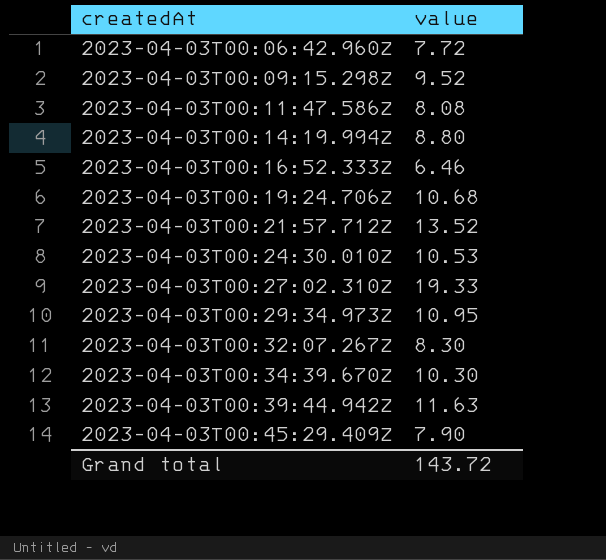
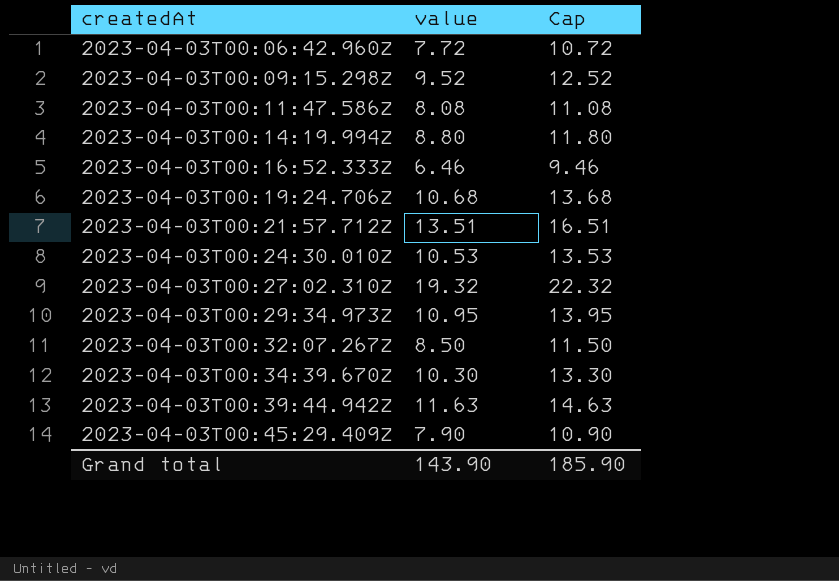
column Cap | formula: none -> [value] + 3
2023-04-03T00:21:57.712Z | value: 13.52 -> 13.51
2023-04-03T00:27:02.310Z | value: 19.33 -> 19.32
2023-04-03T00:32:07.267Z | value: 8.30 -> 8.50
Grand total | value: 143.72 -> 143.90

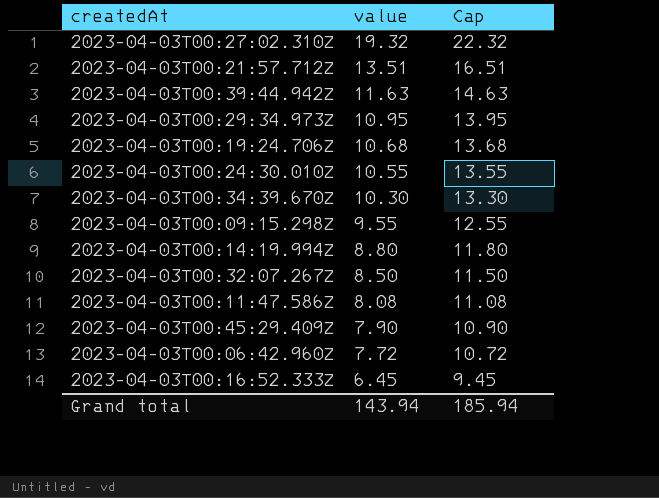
row order: createdAt ascending -> value descending
2023-04-03T00:24:30.010Z | value: 10.53 -> 10.55
2023-04-03T00:24:30.010Z | Cap: 13.53 -> 13.55
2023-04-03T00:09:15.298Z | value: 9.52 -> 9.55
2023-04-03T00:09:15.298Z | Cap: 12.52 -> 12.55
2023-04-03T00:16:52.333Z | value: 6.46 -> 6.45
2023-04-03T00:16:52.333Z | Cap: 9.46 -> 9.45
Grand total | value: 143.90 -> 143.94
Grand total | Cap: 185.90 -> 185.94

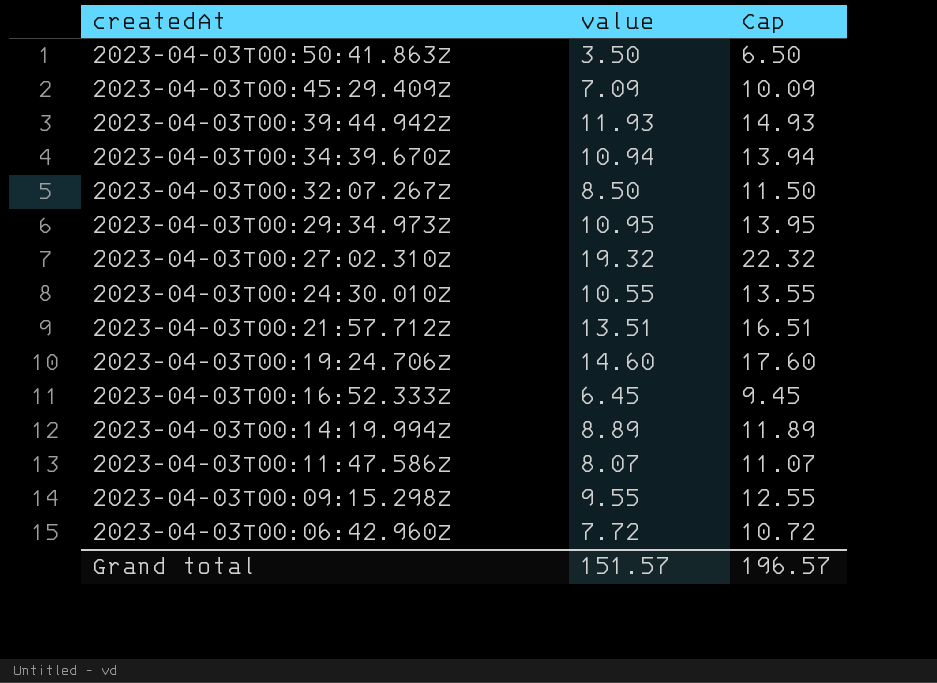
row order: value descending -> createdAt descending
row 2023-04-03T00:50:41.863Z: none -> 3.50 | 6.50
2023-04-03T00:45:29.409Z | value: 7.90 -> 7.09
2023-04-03T00:45:29.409Z | Cap: 10.90 -> 10.09
2023-04-03T00:39:44.942Z | value: 11.63 -> 11.93
2023-04-03T00:39:44.942Z | Cap: 14.63 -> 14.93
2023-04-03T00:34:39.670Z | value: 10.30 -> 10.94
2023-04-03T00:34:39.670Z | Cap: 13.30 -> 13.94
2023-04-03T00:19:24.706Z | value: 10.68 -> 14.60
2023-04-03T00:19:24.706Z | Cap: 13.68 -> 17.60
2023-04-03T00:14:19.994Z | value: 8.80 -> 8.89
2023-04-03T00:14:19.994Z | Cap: 11.80 -> 11.89
2023-04-03T00:11:47.586Z | value: 8.08 -> 8.07
2023-04-03T00:11:47.586Z | Cap: 11.08 -> 11.07
Grand total | value: 143.94 -> 151.57
Grand total | Cap: 185.94 -> 196.57

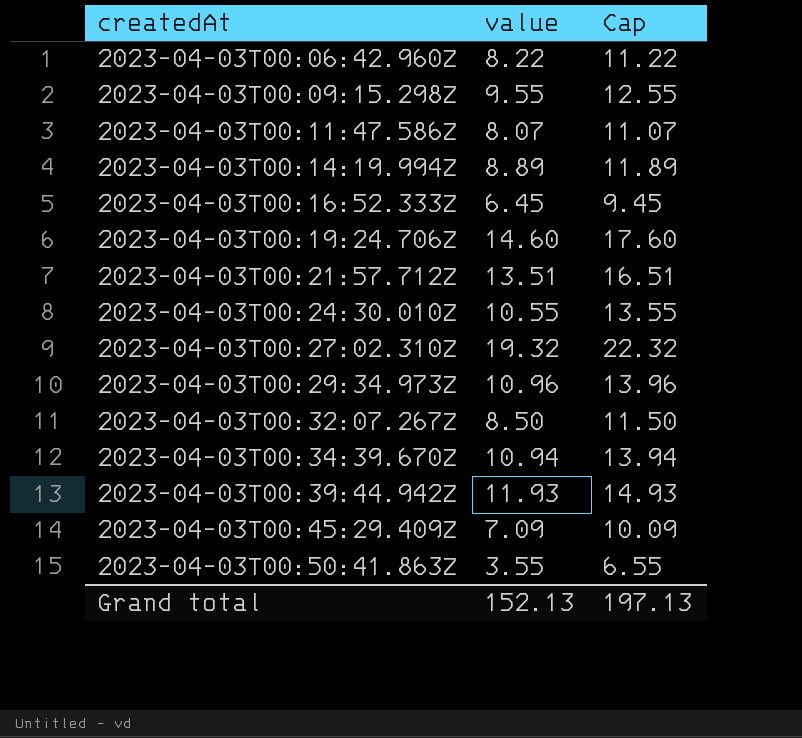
row order: createdAt descending -> createdAt ascending
2023-04-03T00:06:42.960Z | value: 7.72 -> 8.22
2023-04-03T00:06:42.960Z | Cap: 10.72 -> 11.22
2023-04-03T00:29:34.973Z | value: 10.95 -> 10.96
2023-04-03T00:29:34.973Z | Cap: 13.95 -> 13.96
2023-04-03T00:50:41.863Z | value: 3.50 -> 3.55
2023-04-03T00:50:41.863Z | Cap: 6.50 -> 6.55
Grand total | value: 151.57 -> 152.13
Grand total | Cap: 196.57 -> 197.13

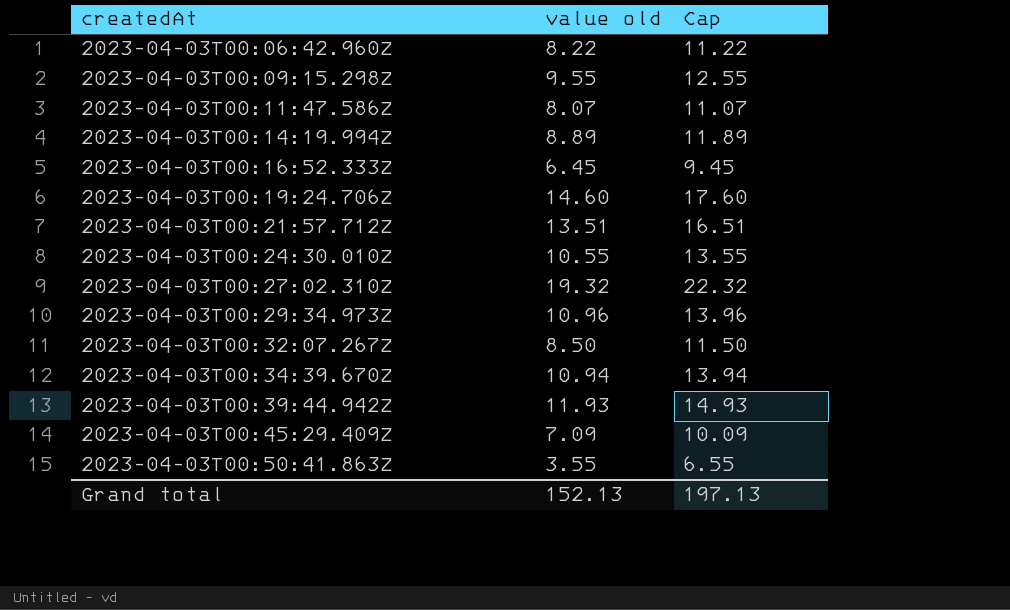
column name: value -> value old

